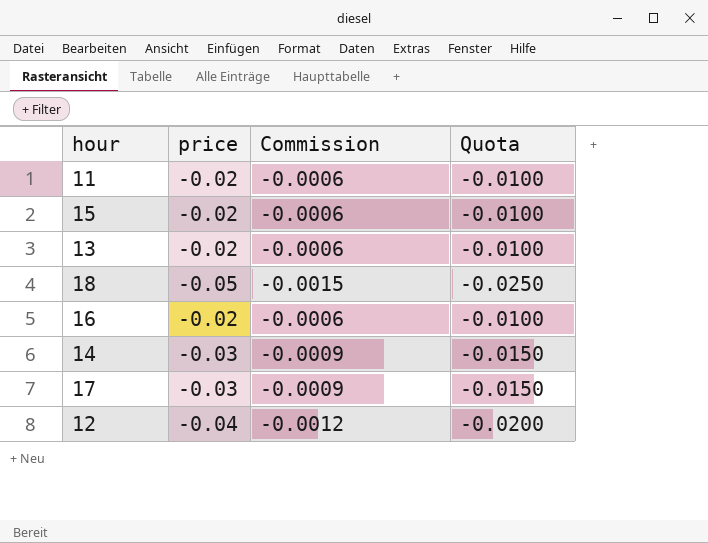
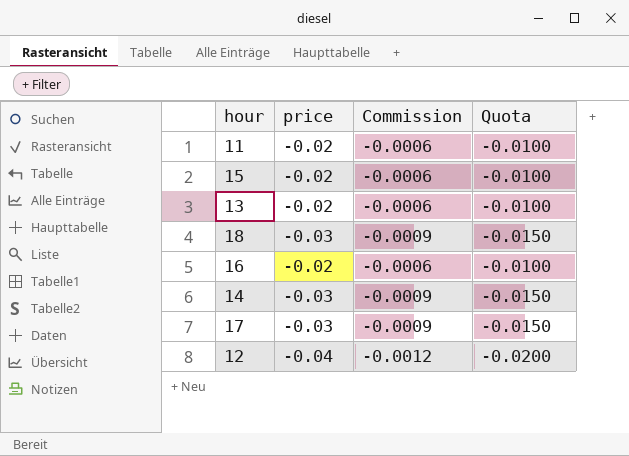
18 | price: -0.05 -> -0.03
18 | Commission: -0.0015 -> -0.0009
18 | Quota: -0.0250 -> -0.0150

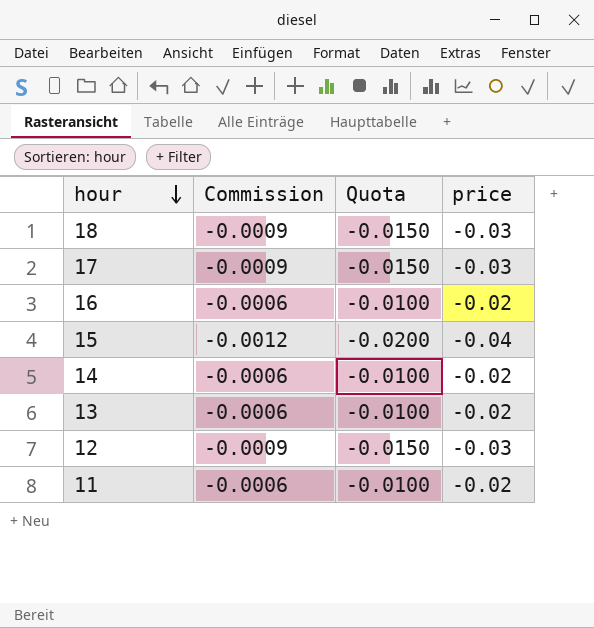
row order: none -> hour descending
column price | position: 2 -> 4
15 | Commission: -0.0006 -> -0.0012
15 | Quota: -0.0100 -> -0.0200
15 | price: -0.02 -> -0.04
14 | Commission: -0.0009 -> -0.0006
14 | Quota: -0.0150 -> -0.0100
14 | price: -0.03 -> -0.02
12 | Commission: -0.0012 -> -0.0009
12 | Quota: -0.0200 -> -0.0150
12 | price: -0.04 -> -0.03

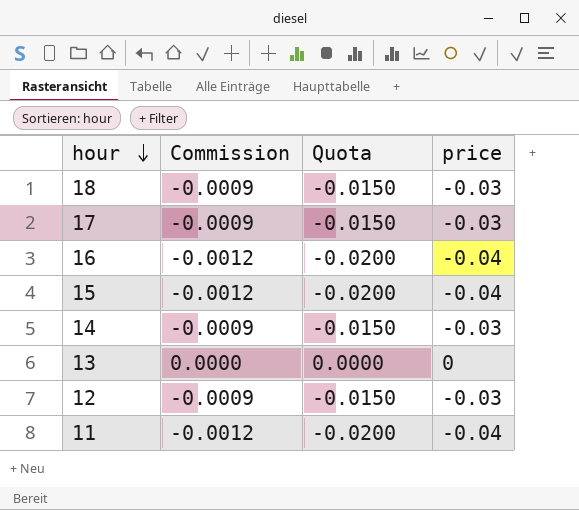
16 | Commission: -0.0006 -> -0.0012
16 | Quota: -0.0100 -> -0.0200
16 | price: -0.02 -> -0.04
14 | Commission: -0.0006 -> -0.0009
14 | Quota: -0.0100 -> -0.0150
14 | price: -0.02 -> -0.03
13 | Commission: -0.0006 -> 0.0000
13 | Quota: -0.0100 -> 0.0000
13 | price: -0.02 -> 0
11 | Commission: -0.0006 -> -0.0012
11 | Quota: -0.0100 -> -0.0200
11 | price: -0.02 -> -0.04

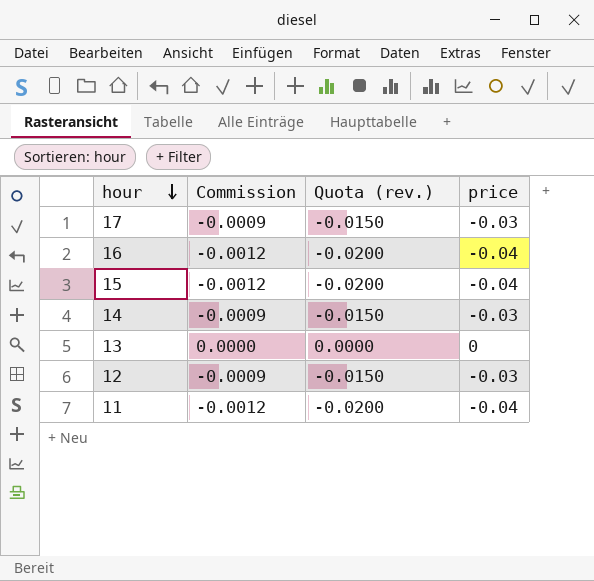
column name: Quota -> Quota (rev.)
row 18: -0.0009 | -0.0150 | -0.03 -> none

